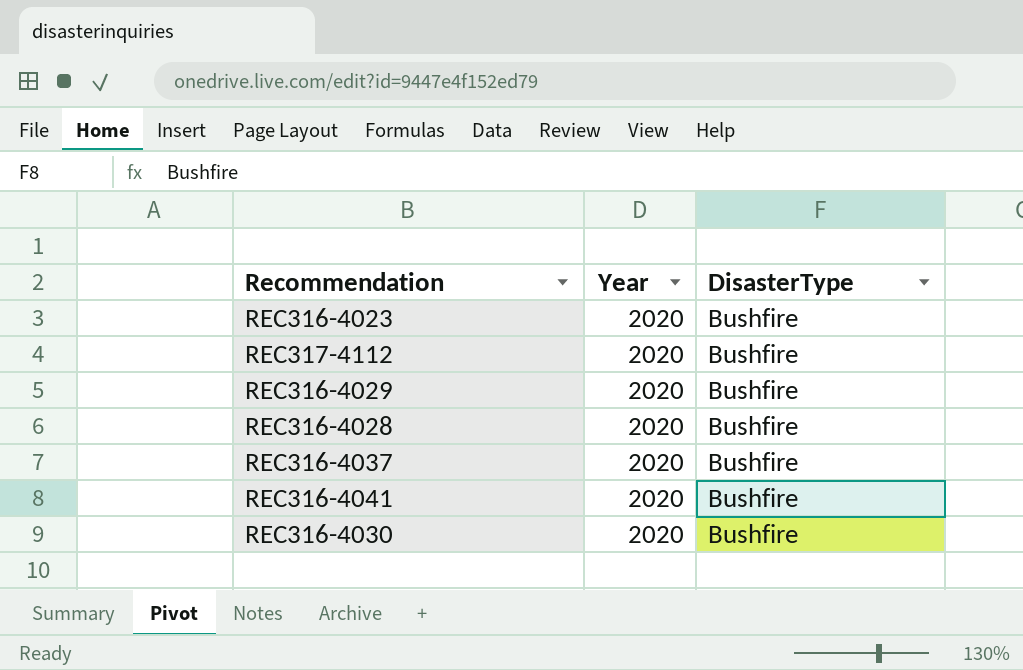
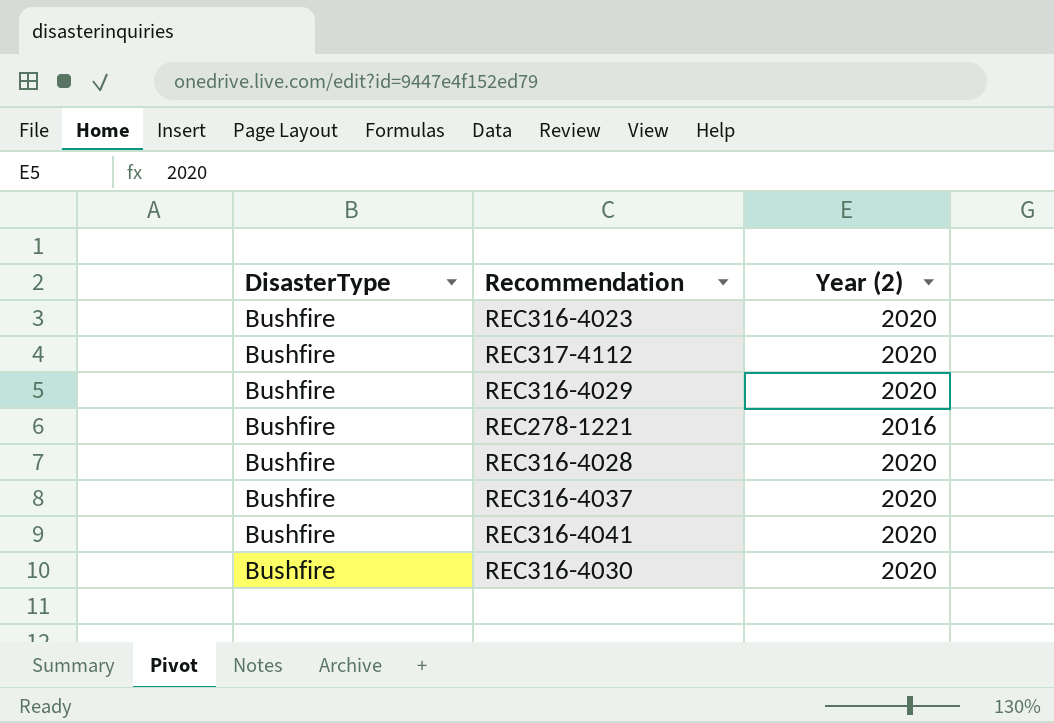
column DisasterType | position: 3 -> 1
column name: Year -> Year (2)
row REC278-1221: none -> Bushfire | 2016

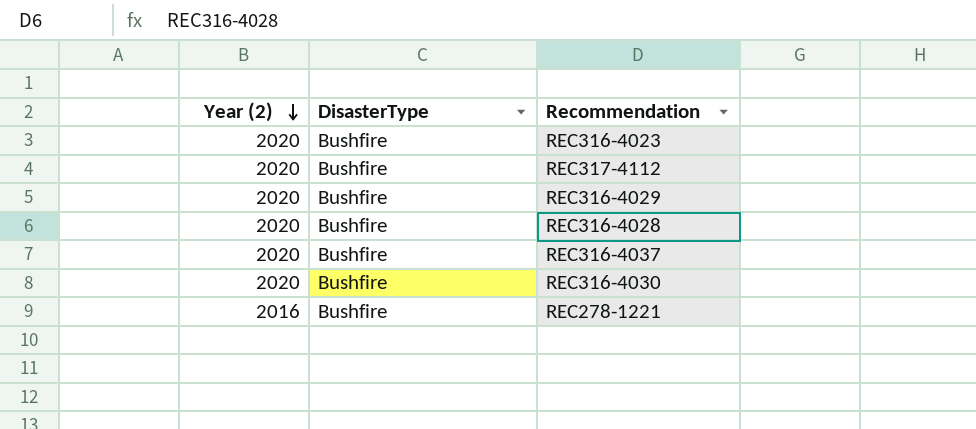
row order: none -> Year (2) descending
column Year (2) | position: 3 -> 1
row REC316-4041: Bushfire | 2020 -> none

